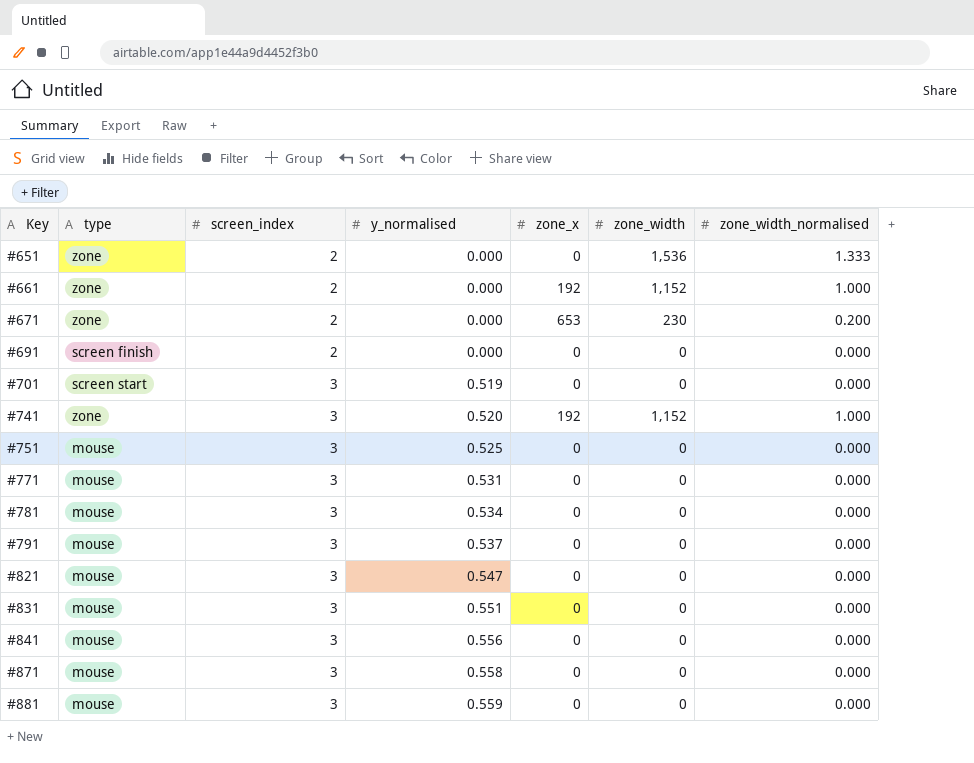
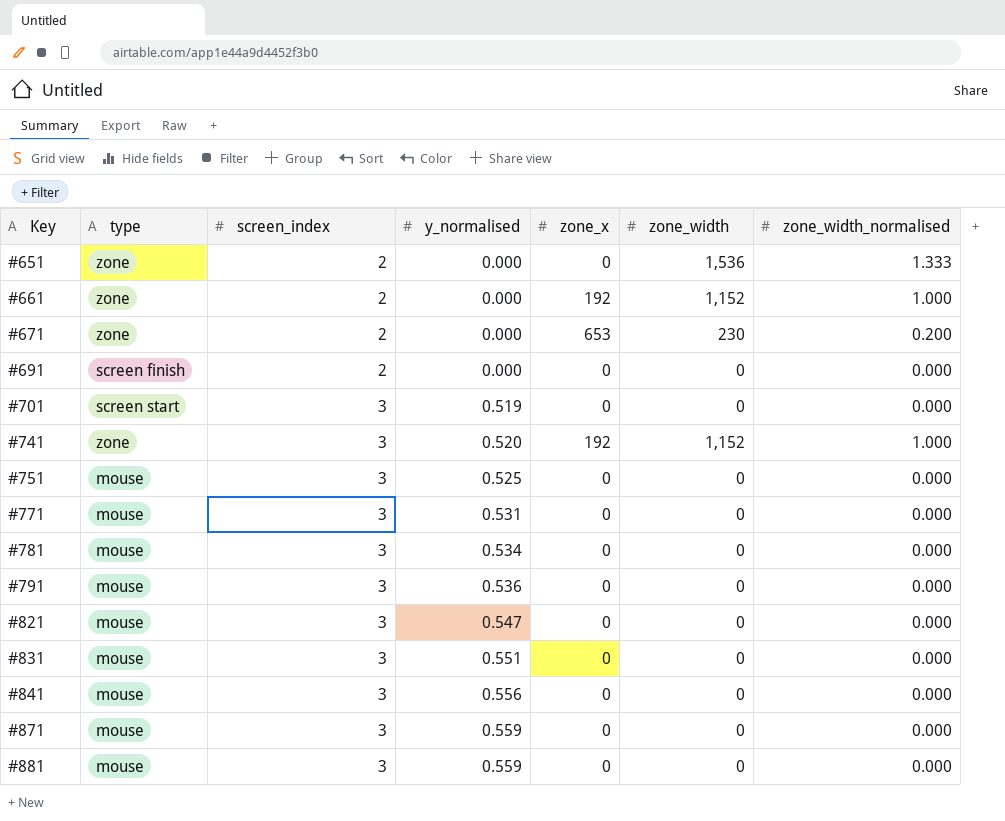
#791 | y_normalised: 0.537 -> 0.536
#871 | y_normalised: 0.558 -> 0.559

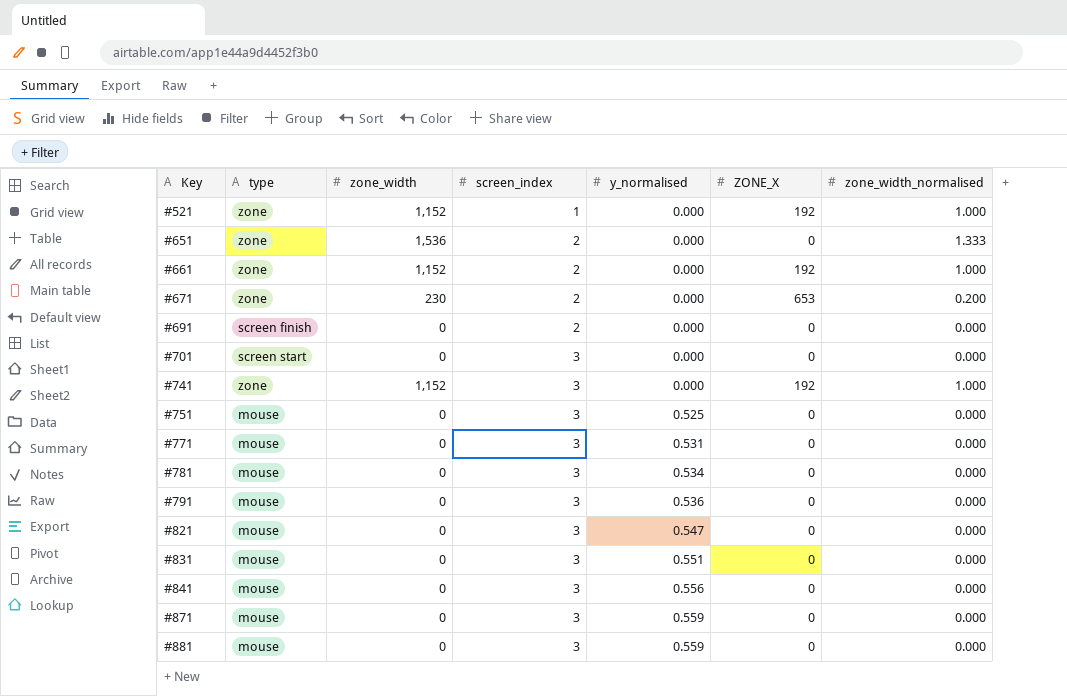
column zone_width | position: 6 -> 3
column name: zone_x -> ZONE_X
row #521: none -> zone | 1,152 | 1 | 0.000 | 192 | 1.000
#701 | y_normalised: 0.519 -> 0.000
#741 | y_normalised: 0.520 -> 0.000

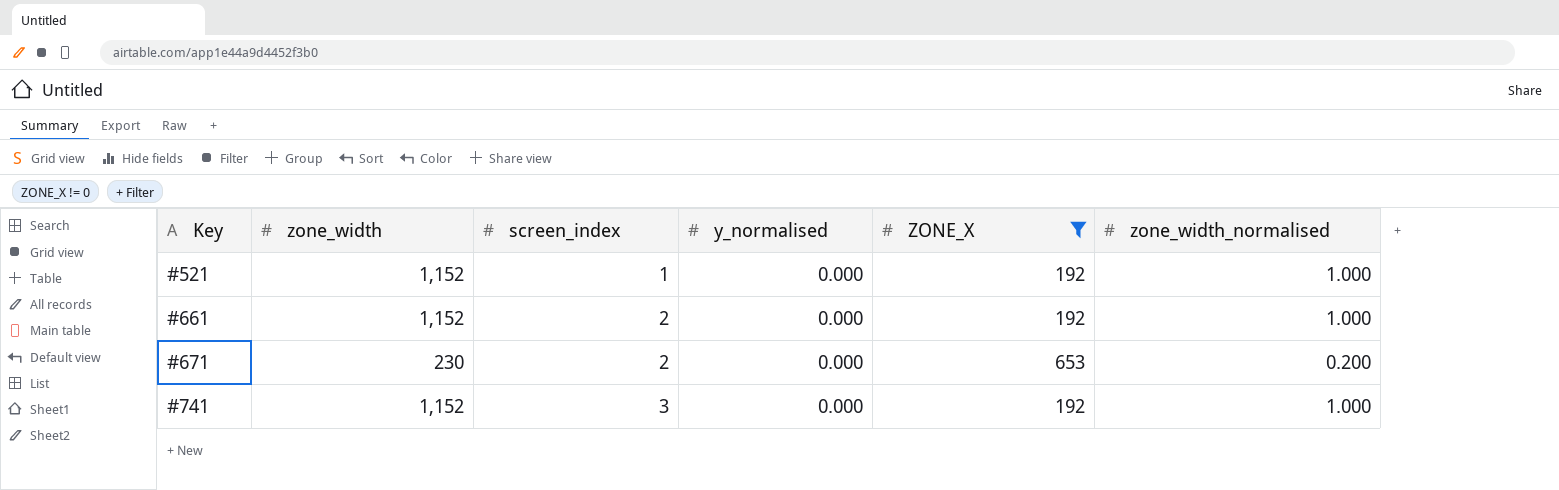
filter: none -> ZONE_X != 0
column type | position: 2 -> none

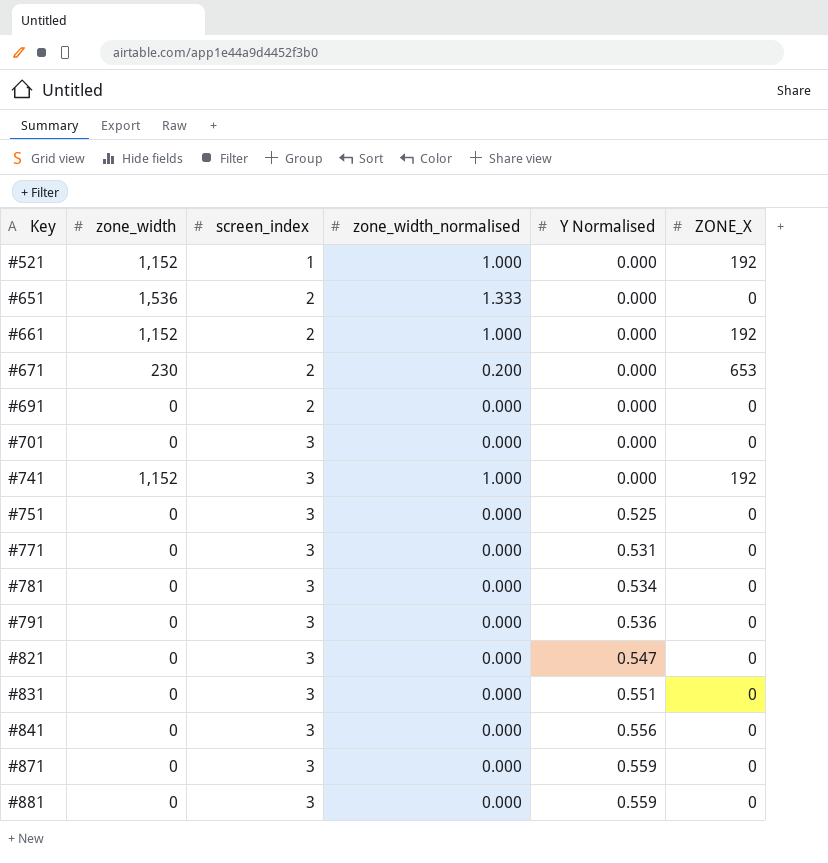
filter: ZONE_X != 0 -> none
column zone_width_normalised | position: 6 -> 4
column name: y_normalised -> Y Normalised

